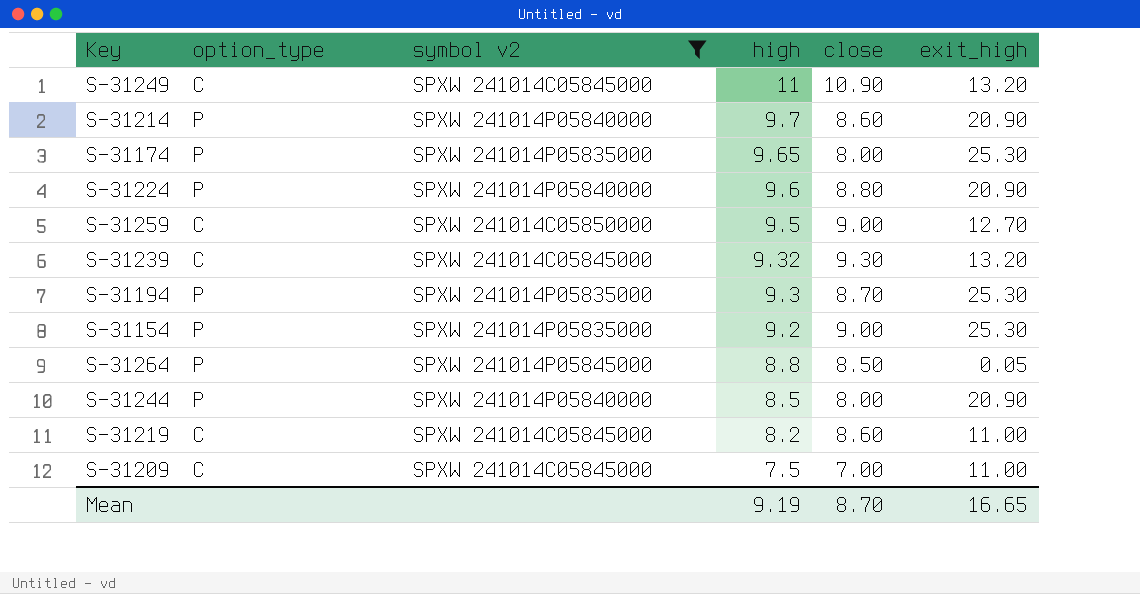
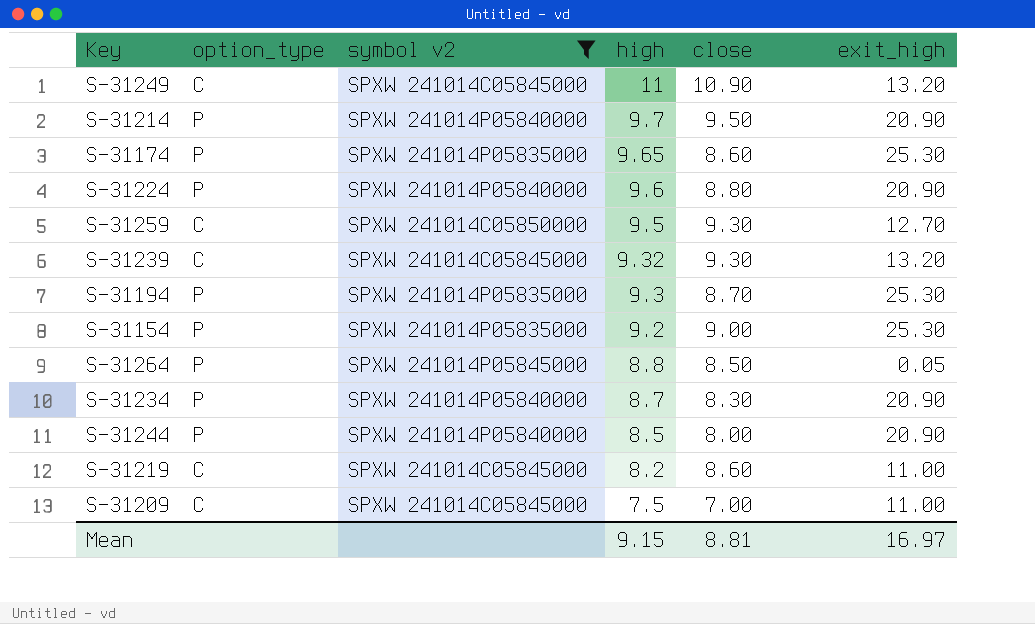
S-31214 | close: 8.60 -> 9.50
S-31174 | close: 8.00 -> 8.60
S-31259 | close: 9.00 -> 9.30
row S-31234: none -> P | SPXW 241014P05840000 | 8.7 | 8.30 | 20.90
Mean | high: 9.19 -> 9.15
Mean | close: 8.70 -> 8.81
Mean | exit_high: 16.65 -> 16.97

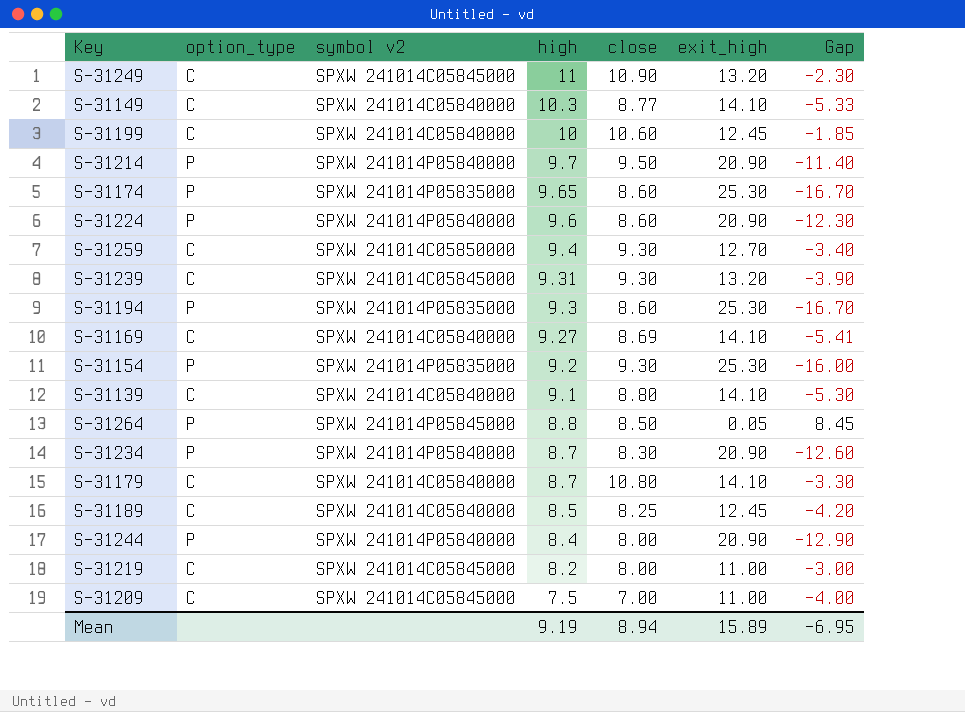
filter: symbol v2 != SPXW 241014C05840000 -> none
column Gap | formula: none -> [close] - [exit_high]
S-31224 | close: 8.80 -> 8.60
S-31259 | high: 9.5 -> 9.4
S-31239 | high: 9.32 -> 9.31
S-31194 | close: 8.70 -> 8.60
S-31154 | close: 9.00 -> 9.30
S-31244 | high: 8.5 -> 8.4
S-31219 | close: 8.60 -> 8.00
Mean | high: 9.15 -> 9.19
Mean | close: 8.81 -> 8.94
Mean | exit_high: 16.97 -> 15.89

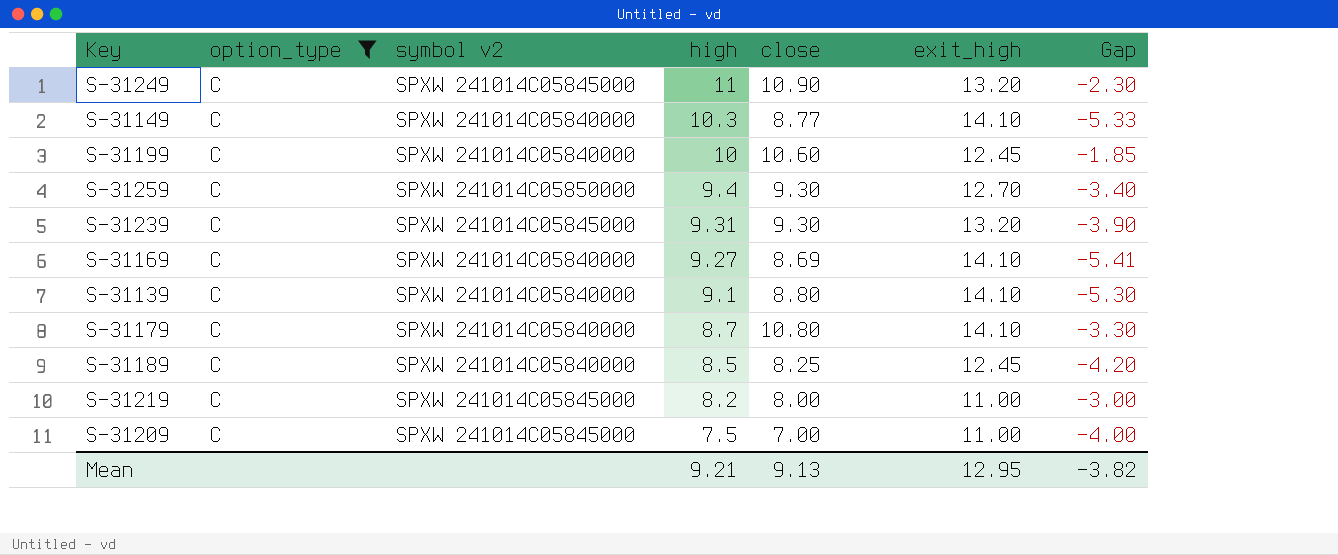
filter: none -> option_type = C
Mean | high: 9.19 -> 9.21
Mean | close: 8.94 -> 9.13
Mean | exit_high: 15.89 -> 12.95
Mean | Gap: -6.95 -> -3.82

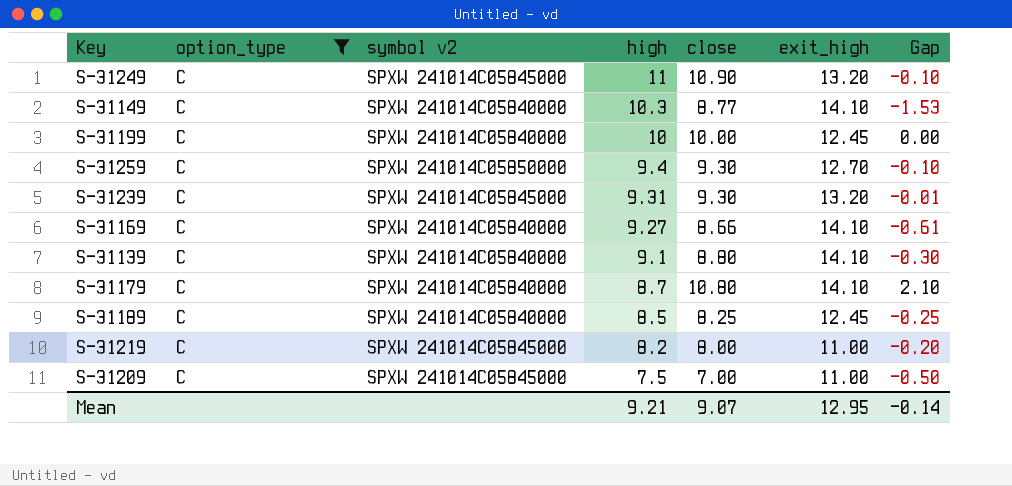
column Gap | formula: [close] - [exit_high] -> [close] - [high]
S-31199 | close: 10.60 -> 10.00
S-31169 | close: 8.69 -> 8.66
Mean | close: 9.13 -> 9.07
Mean | Gap: -3.82 -> -0.14

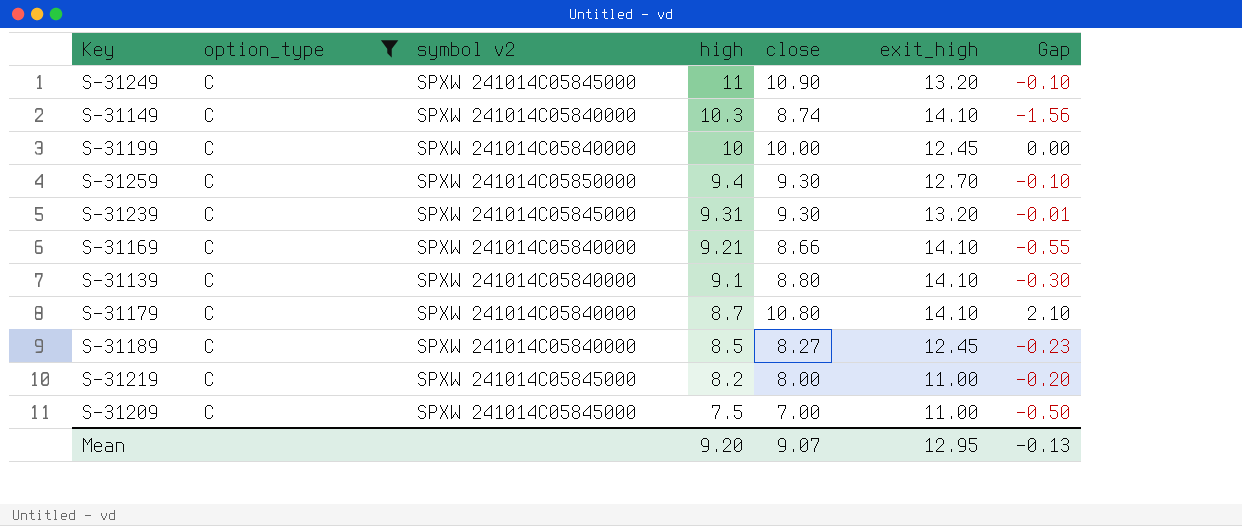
S-31149 | close: 8.77 -> 8.74
S-31149 | Gap: -1.53 -> -1.56
S-31169 | high: 9.27 -> 9.21
S-31169 | Gap: -0.61 -> -0.55
S-31189 | close: 8.25 -> 8.27
S-31189 | Gap: -0.25 -> -0.23
Mean | high: 9.21 -> 9.20
Mean | Gap: -0.14 -> -0.13

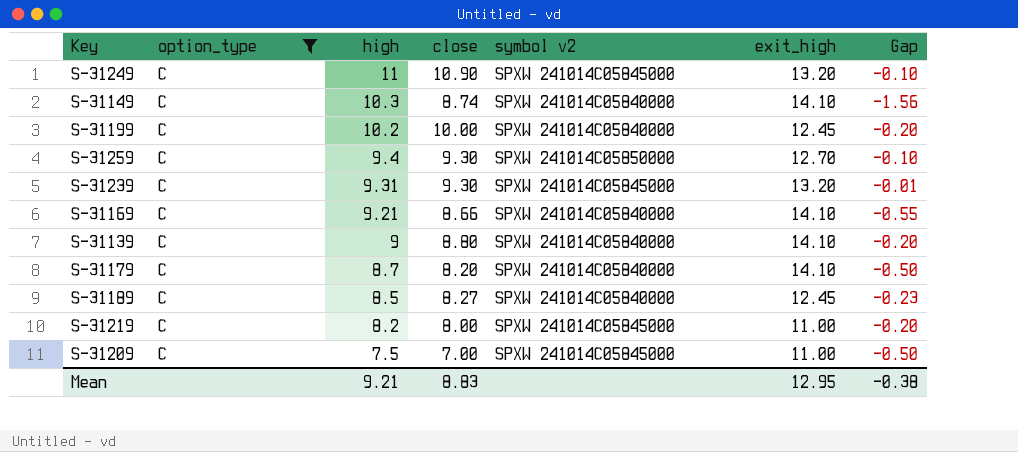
column symbol v2 | position: 3 -> 5
S-31199 | high: 10 -> 10.2
S-31199 | Gap: 0.00 -> -0.20
S-31139 | high: 9.1 -> 9
S-31139 | Gap: -0.30 -> -0.20
S-31179 | close: 10.80 -> 8.20
S-31179 | Gap: 2.10 -> -0.50
Mean | high: 9.20 -> 9.21
Mean | close: 9.07 -> 8.83
Mean | Gap: -0.13 -> -0.38

